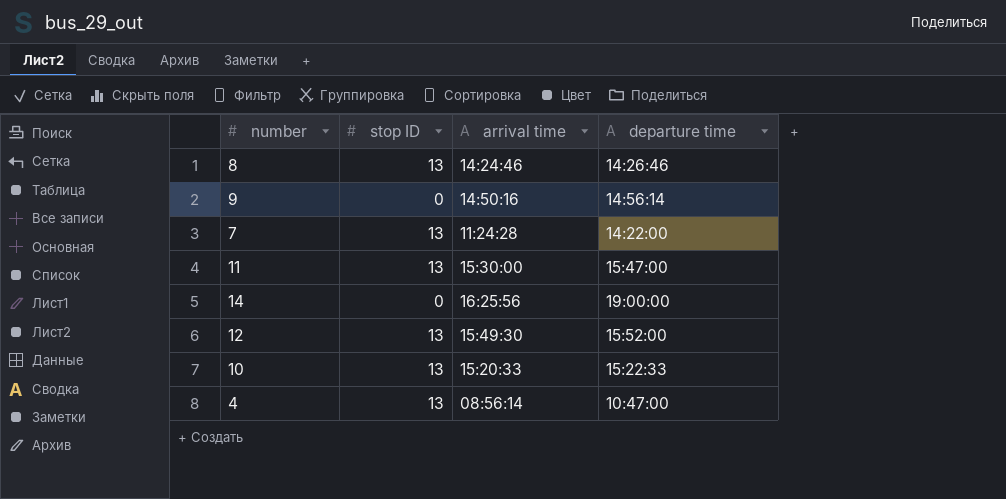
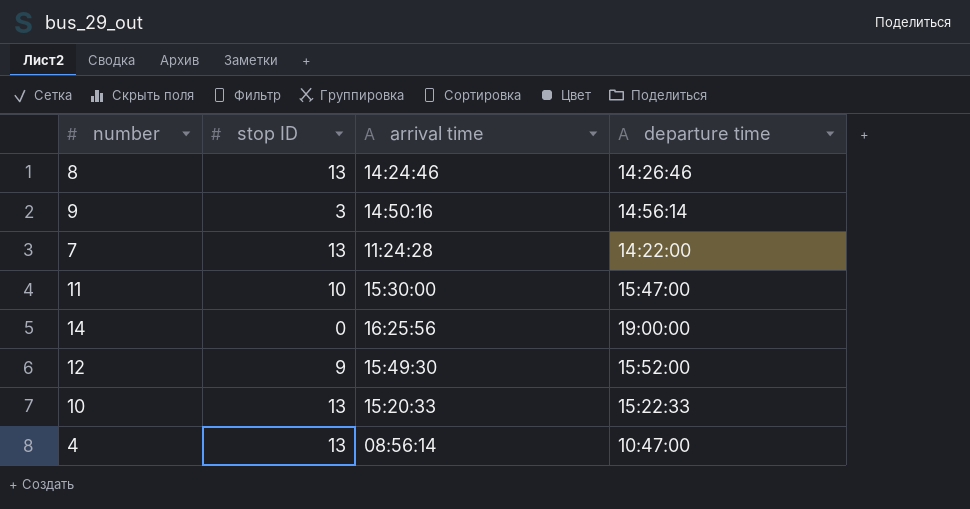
9 | stop ID: 0 -> 3
11 | stop ID: 13 -> 10
12 | stop ID: 13 -> 9

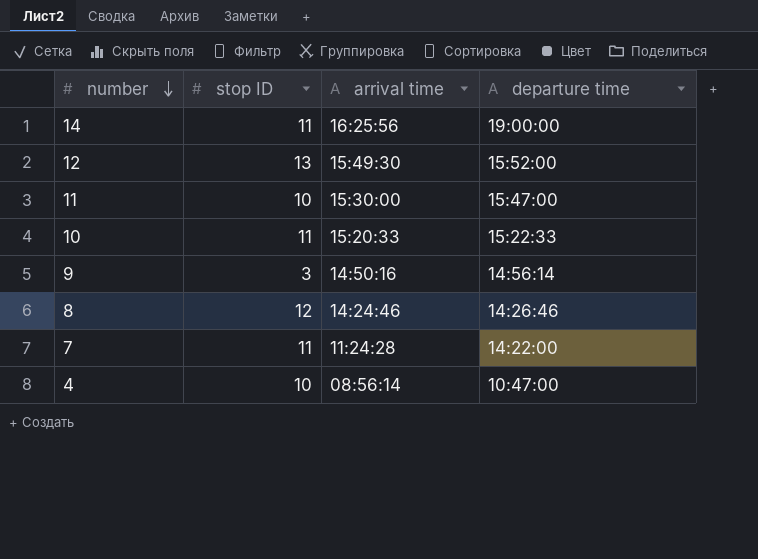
row order: none -> number descending
14 | stop ID: 0 -> 11
12 | stop ID: 9 -> 13
10 | stop ID: 13 -> 11
8 | stop ID: 13 -> 12
7 | stop ID: 13 -> 11
4 | stop ID: 13 -> 10

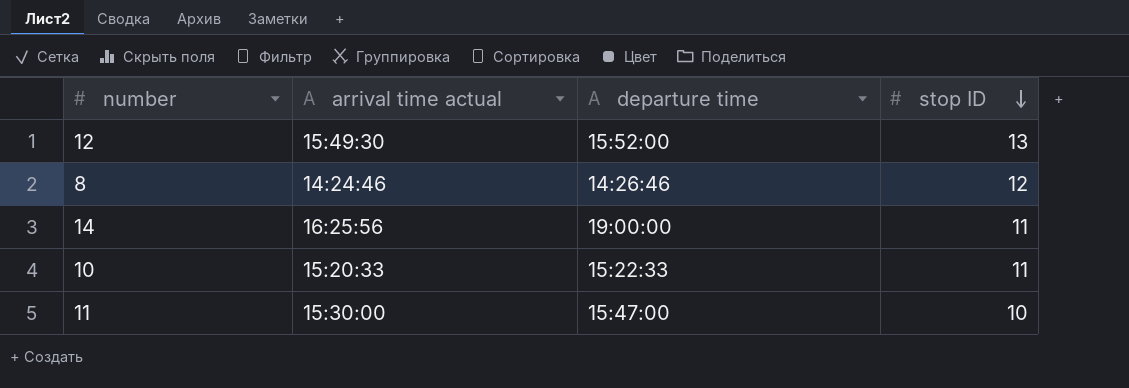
row order: number descending -> stop ID descending
column name: arrival time -> arrival time actual
column stop ID | position: 2 -> 4
row 9: 3 | 14:50:16 | 14:56:14 -> none
row 7: 11 | 11:24:28 | 14:22:00 -> none
row 4: 10 | 08:56:14 | 10:47:00 -> none

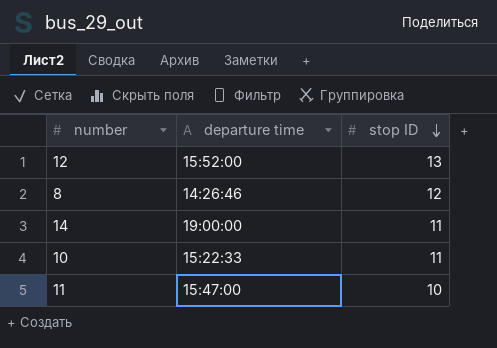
column arrival time actual | position: 2 -> none

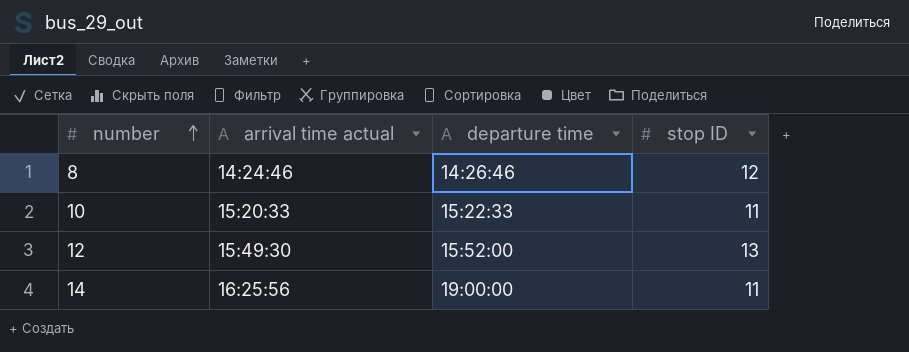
row order: stop ID descending -> number ascending
column arrival time actual | position: none -> 2
row 11: 15:47:00 | 10 -> none

